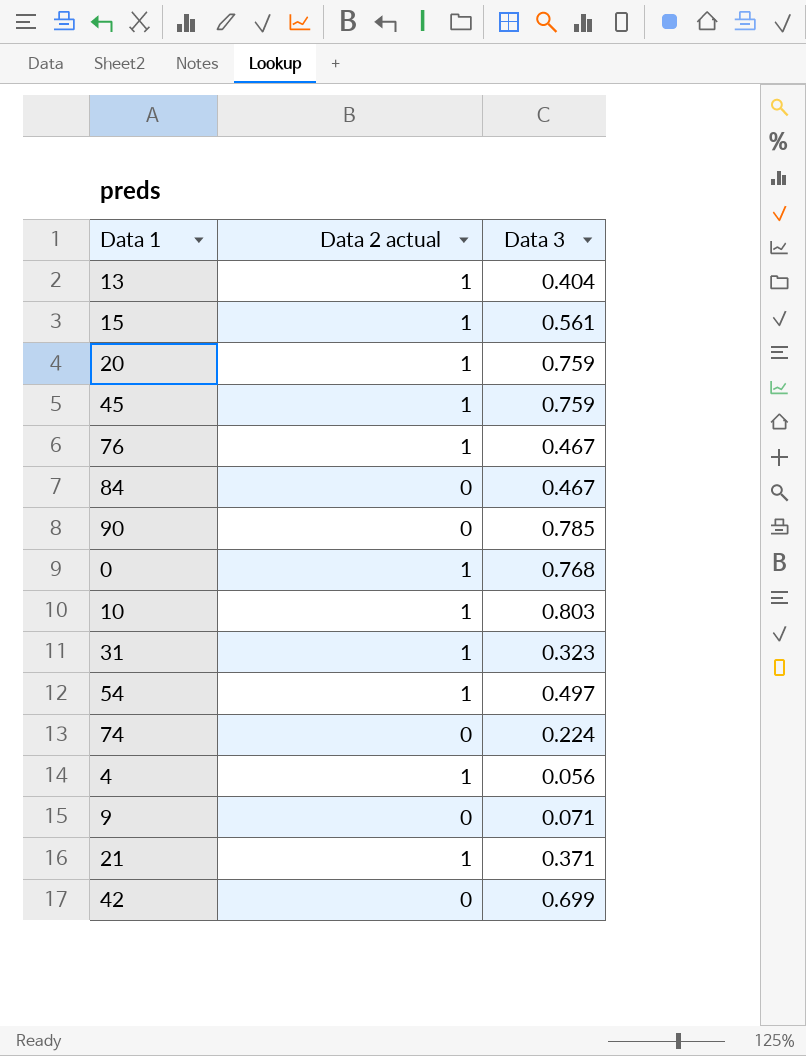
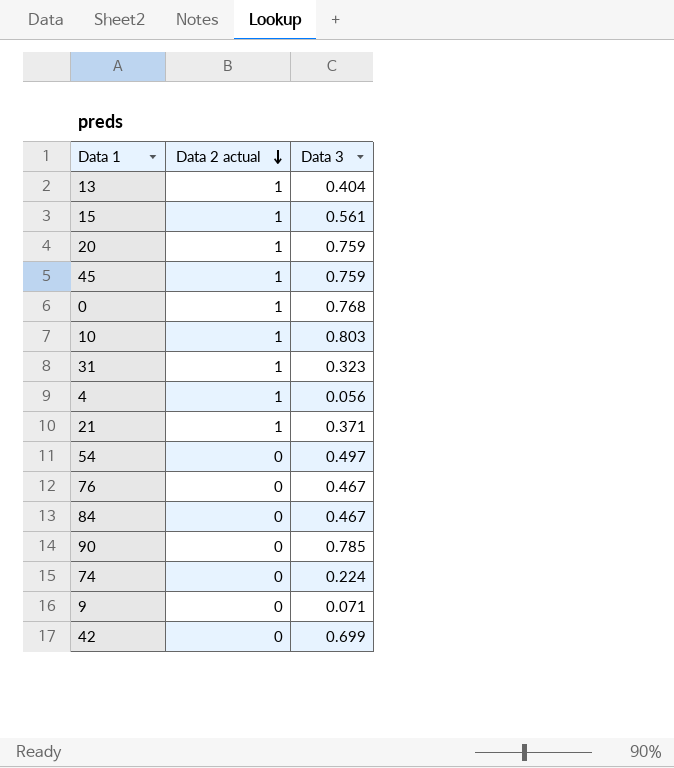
row order: none -> Data 2 actual descending
54 | Data 2 actual: 1 -> 0
76 | Data 2 actual: 1 -> 0

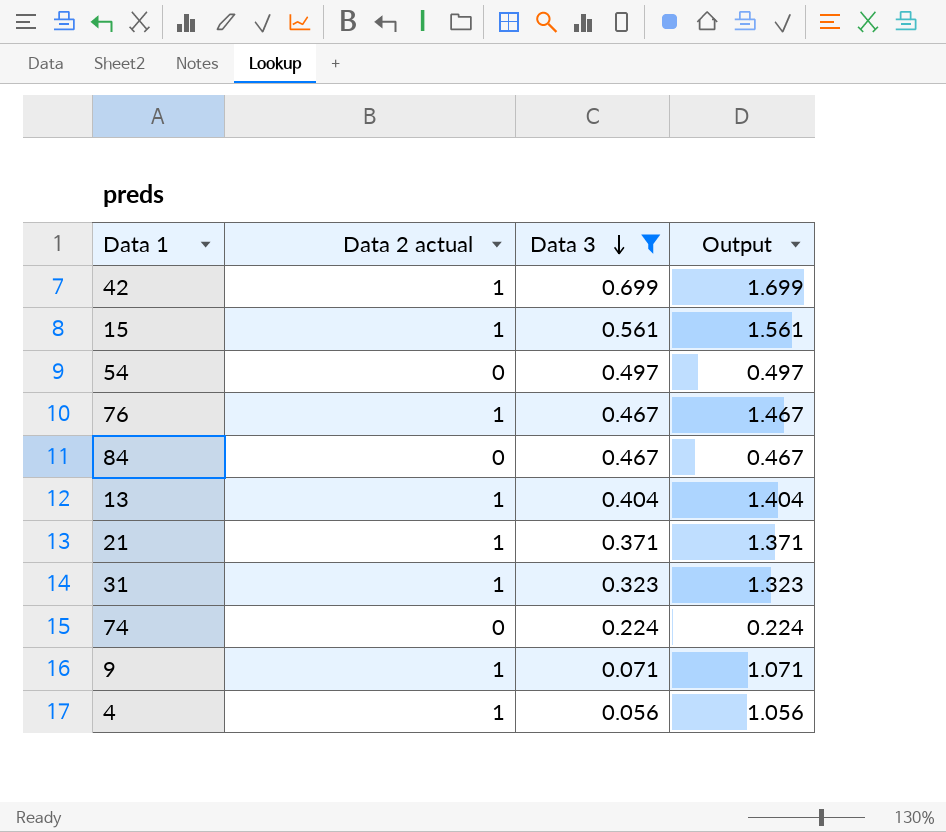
filter: none -> Data 3 <= 0.699
row order: Data 2 actual descending -> Data 3 descending
column Output | formula: none -> [Data 2 actual] + [Data 3]
42 | Data 2 actual: 0 -> 1
76 | Data 2 actual: 0 -> 1
9 | Data 2 actual: 0 -> 1

